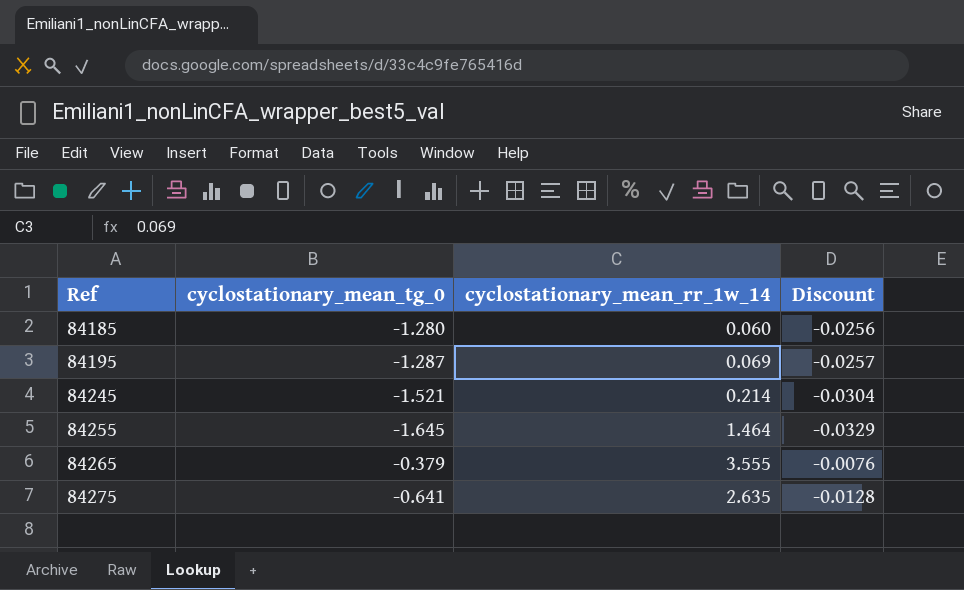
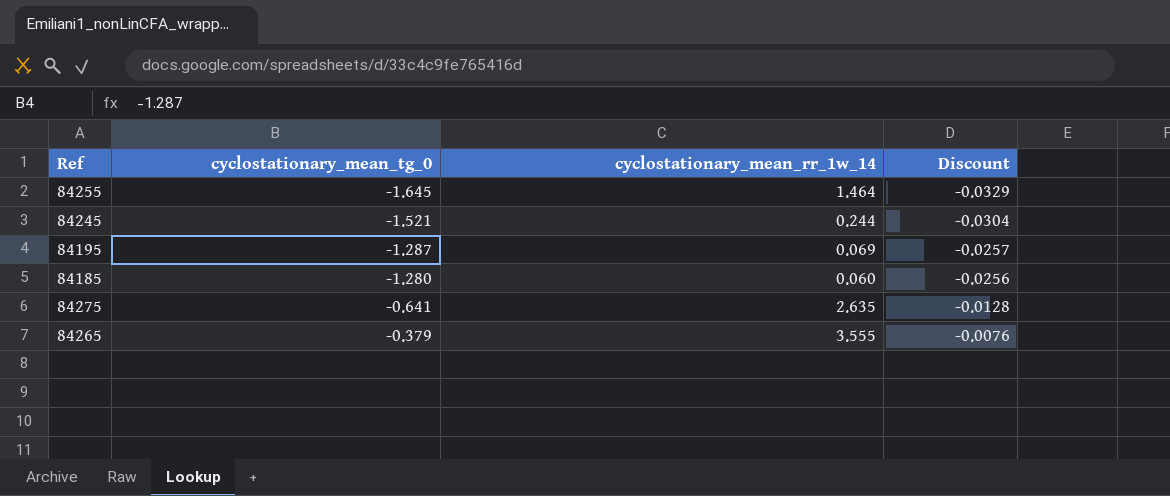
row order: Ref ascending -> cyclostationary_mean_tg_0 ascending
84245 | cyclostationary_mean_rr_1w_14: 0.214 -> 0.244

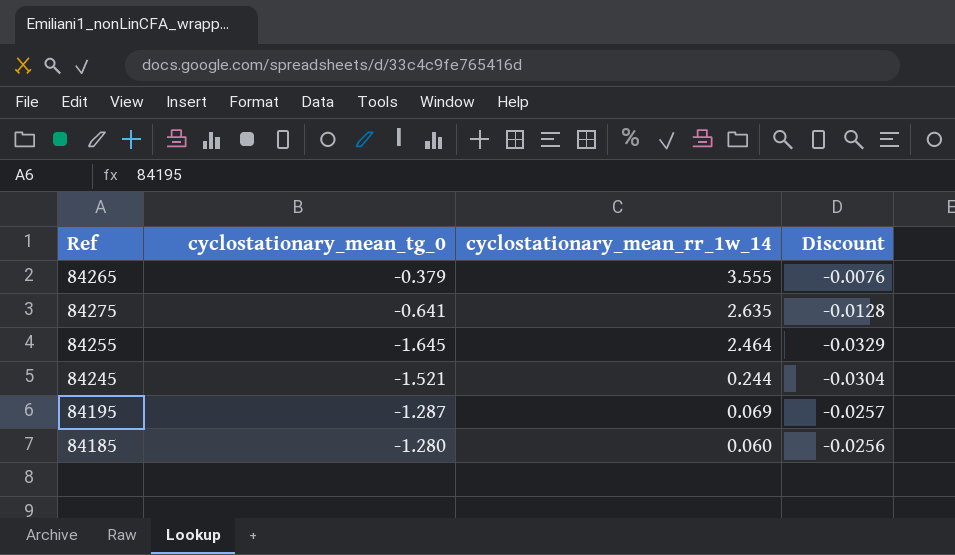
row order: cyclostationary_mean_tg_0 ascending -> cyclostationary_mean_rr_1w_14 descending
84255 | cyclostationary_mean_rr_1w_14: 1.464 -> 2.464

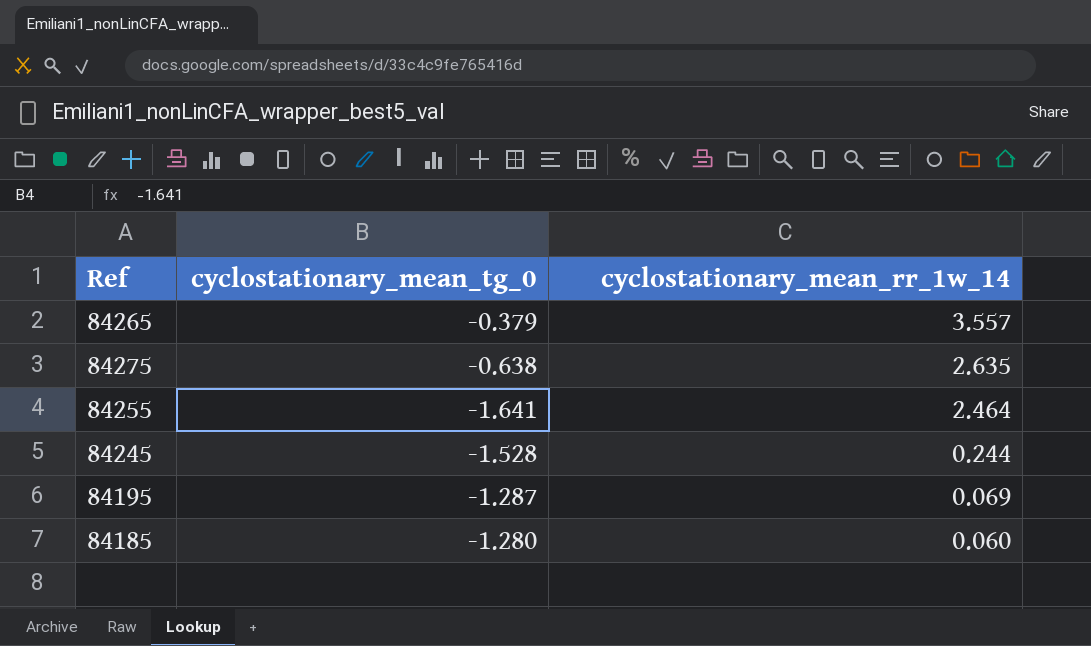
column Discount | formula: [cyclostationary_mean_tg_0] * 0.02 -> none
84265 | cyclostationary_mean_rr_1w_14: 3.555 -> 3.557
84275 | cyclostationary_mean_tg_0: -0.641 -> -0.638
84255 | cyclostationary_mean_tg_0: -1.645 -> -1.641
84245 | cyclostationary_mean_tg_0: -1.521 -> -1.528

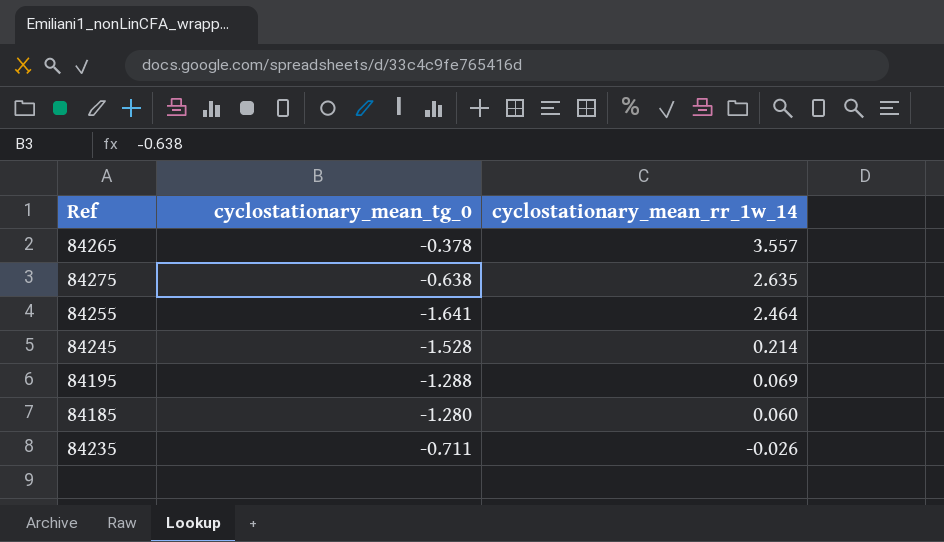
84265 | cyclostationary_mean_tg_0: -0.379 -> -0.378
84245 | cyclostationary_mean_rr_1w_14: 0.244 -> 0.214
84195 | cyclostationary_mean_tg_0: -1.287 -> -1.288
row 84235: none -> -0.711 | -0.026

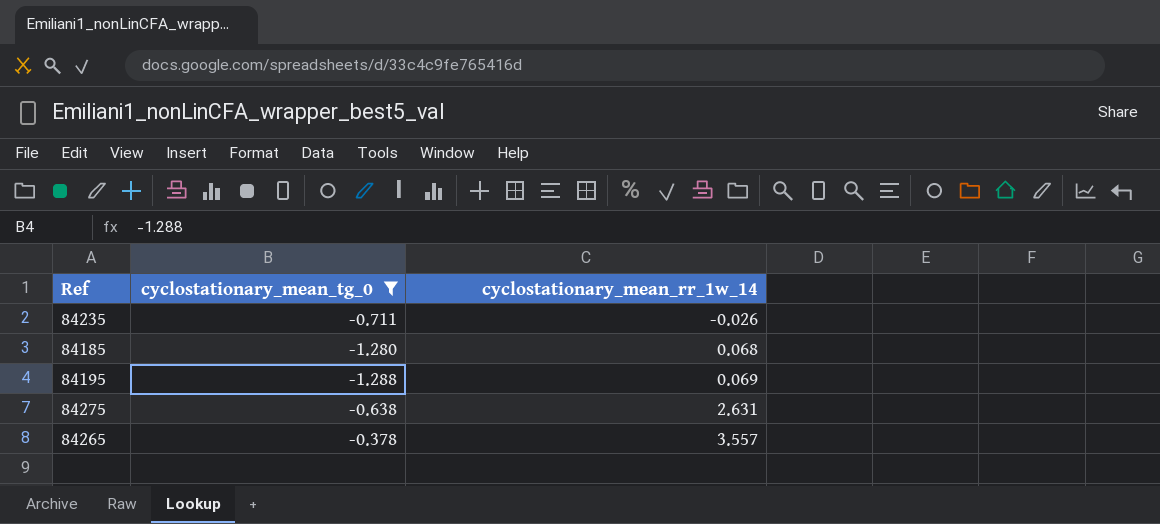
filter: none -> cyclostationary_mean_tg_0 >= -1.288
row order: cyclostationary_mean_rr_1w_14 descending -> cyclostationary_mean_rr_1w_14 ascending
84185 | cyclostationary_mean_rr_1w_14: 0.060 -> 0.068
84275 | cyclostationary_mean_rr_1w_14: 2.635 -> 2.631

